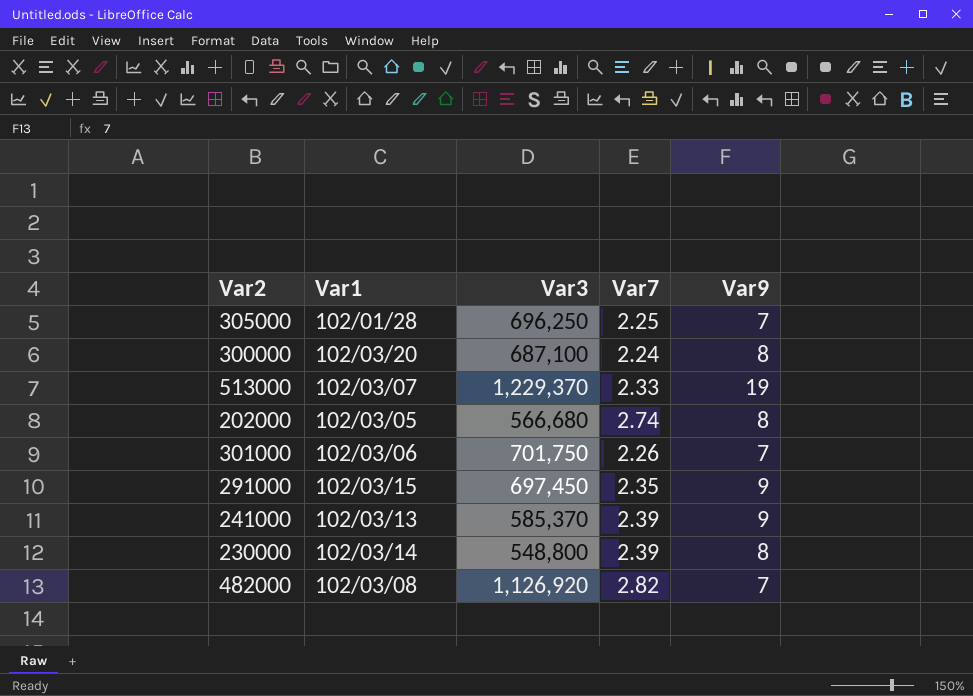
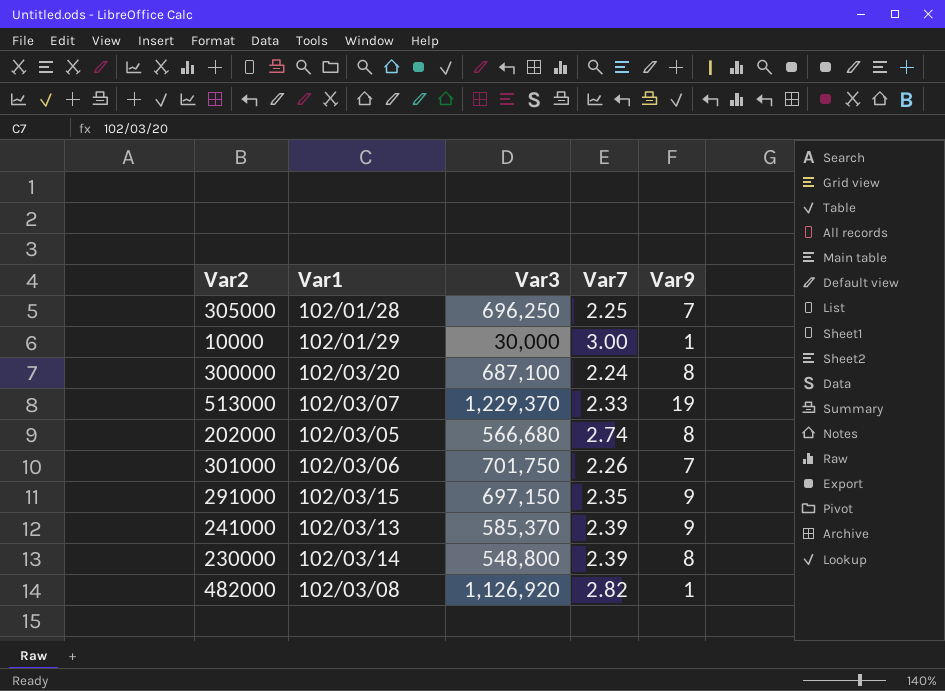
row 10000: none -> 102/01/29 | 30,000 | 3.00 | 1
291000 | Var3: 697,450 -> 697,150
482000 | Var9: 7 -> 1

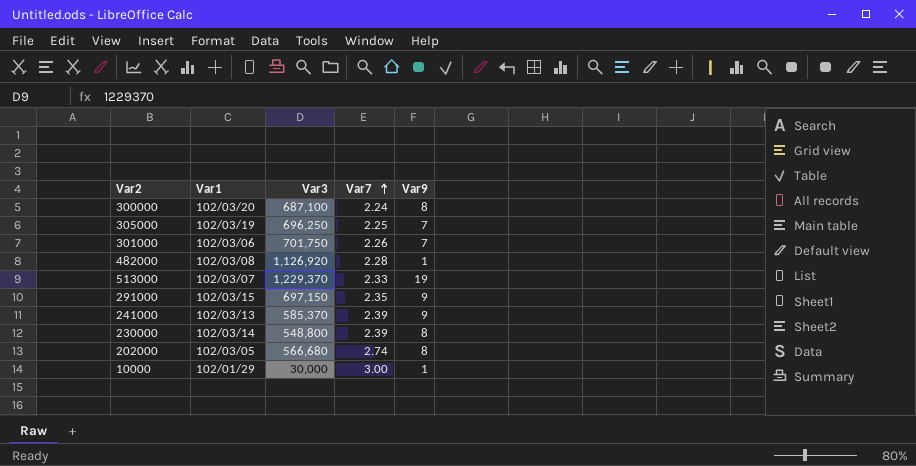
row order: none -> Var7 ascending
305000 | Var1: 102/01/28 -> 102/03/19
482000 | Var7: 2.82 -> 2.28

